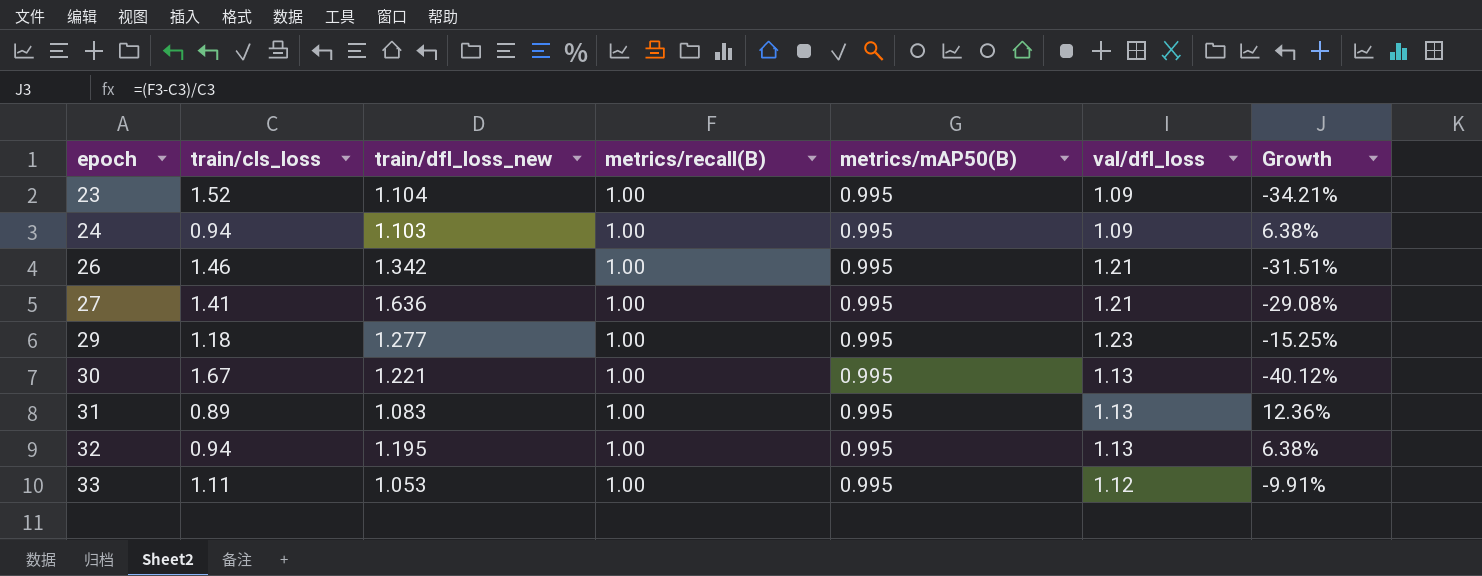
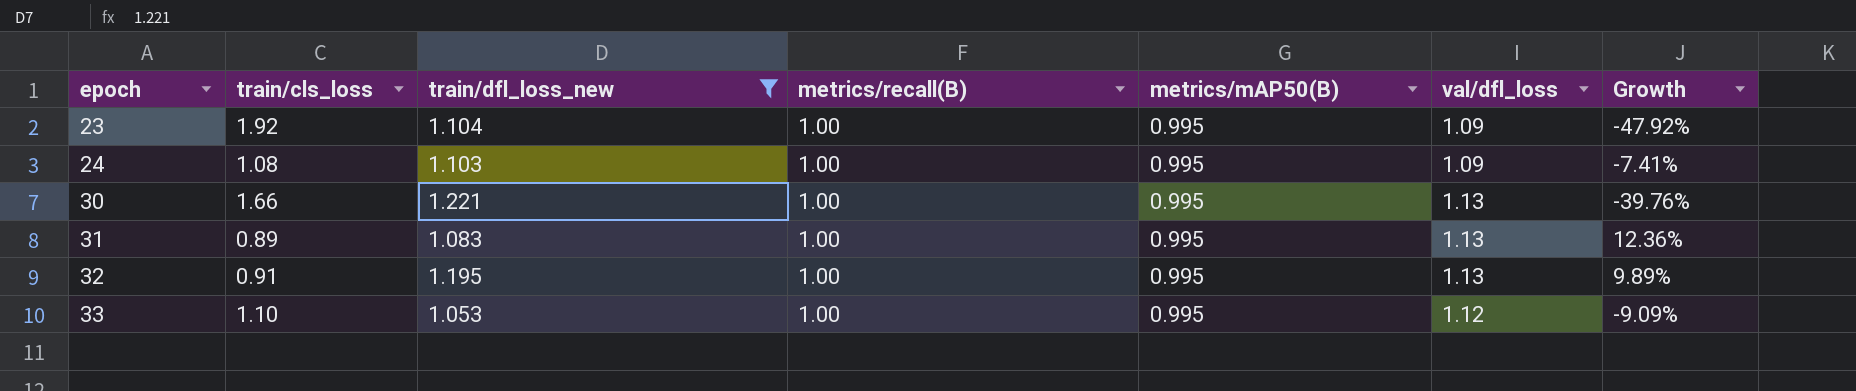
filter: none -> train/dfl_loss_new <= 1.221
23 | train/cls_loss: 1.52 -> 1.92
23 | Growth: -34.21% -> -47.92%
24 | train/cls_loss: 0.94 -> 1.08
24 | Growth: 6.38% -> -7.41%
30 | train/cls_loss: 1.67 -> 1.66
30 | Growth: -40.12% -> -39.76%
32 | train/cls_loss: 0.94 -> 0.91
32 | Growth: 6.38% -> 9.89%
33 | train/cls_loss: 1.11 -> 1.10
33 | Growth: -9.91% -> -9.09%

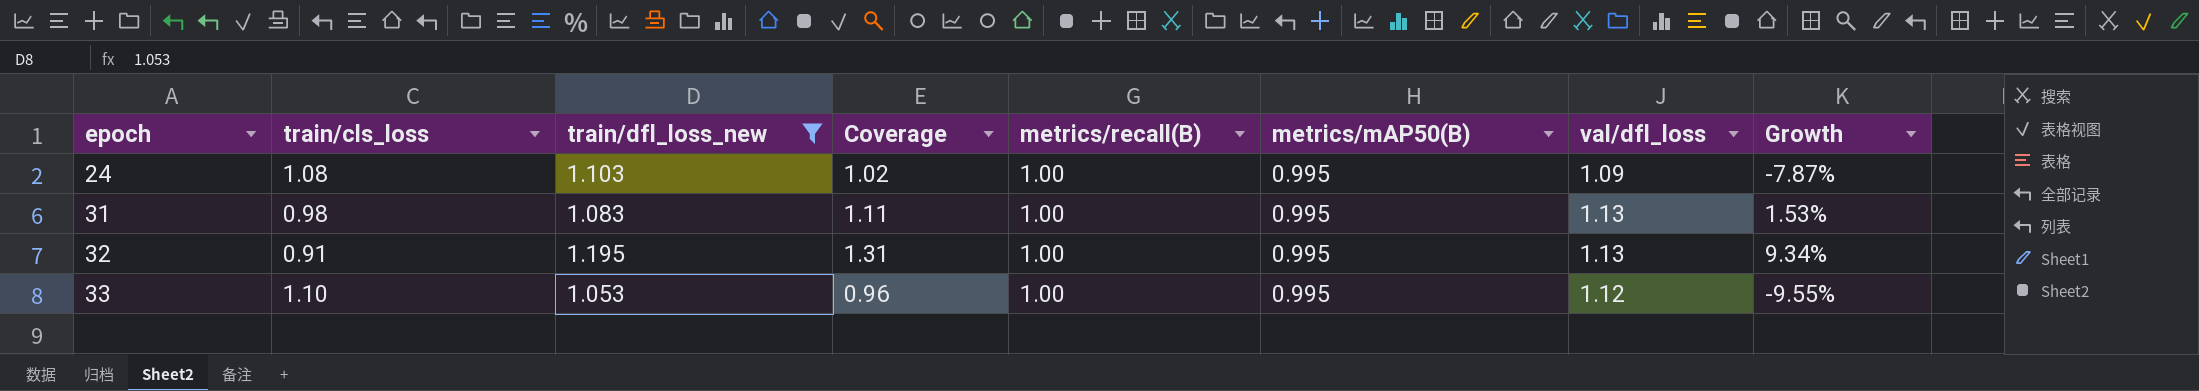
column Coverage | formula: none -> [train/dfl_loss_new] / [train/cls_loss]
column Growth | formula: ([metrics/recall(B)] - [train/cls_loss]) / [train/cls_loss] -> ([metrics/mAP50(B)] - [train/cls_loss]) / [train/cls_loss]
row 23: 1.92 | 1.104 | 1.00 | 0.995 | 1.09 | -47.92% -> none
row 30: 1.66 | 1.221 | 1.00 | 0.995 | 1.13 | -39.76% -> none
31 | train/cls_loss: 0.89 -> 0.98

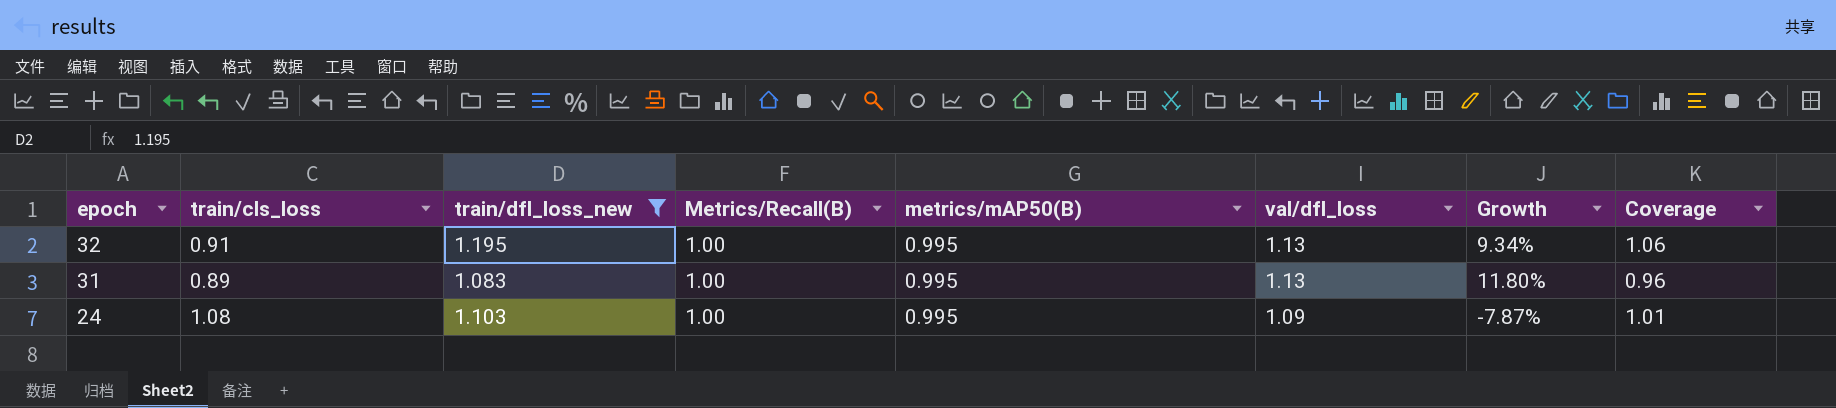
row order: epoch ascending -> epoch descending
column name: metrics/recall(B) -> Metrics/Recall(B)
column Coverage | formula: [train/dfl_loss_new] / [train/cls_loss] -> [train/dfl_loss_new] / [val/dfl_loss]
column Coverage | position: 4 -> 8
row 33: 1.10 | 1.053 | 0.96 | 1.00 | 0.995 | 1.12 | -9.55% -> none
31 | train/cls_loss: 0.98 -> 0.89
31 | Growth: 1.53% -> 11.80%

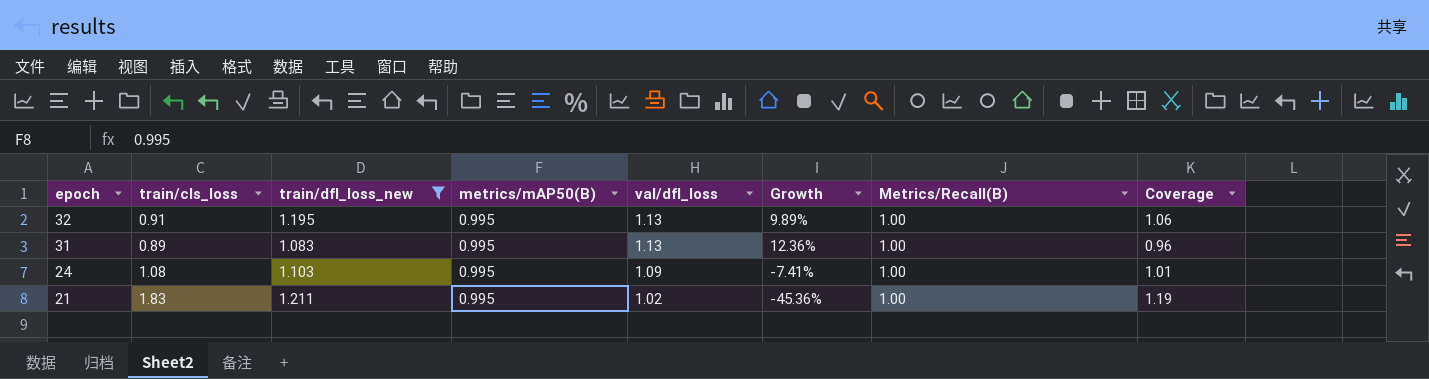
column Growth | formula: ([metrics/mAP50(B)] - [train/cls_loss]) / [train/cls_loss] -> ([Metrics/Recall(B)] - [train/cls_loss]) / [train/cls_loss]
column Metrics/Recall(B) | position: 4 -> 7
row 21: none -> 1.83 | 1.211 | 0.995 | 1.02 | -45.36% | 1.00 | 1.19

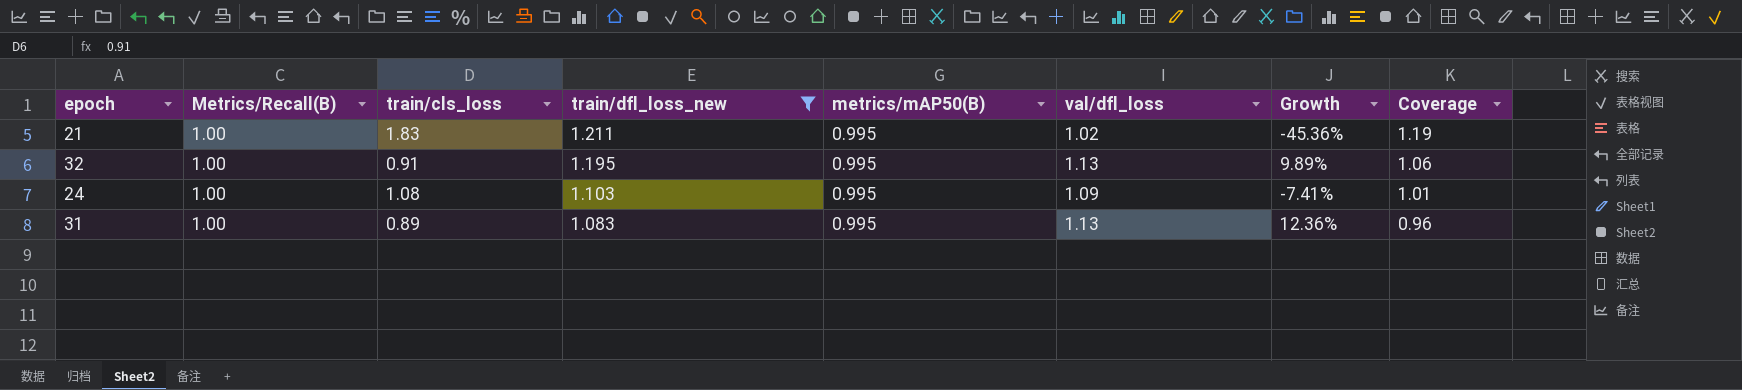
row order: epoch descending -> train/dfl_loss_new descending
column Metrics/Recall(B) | position: 7 -> 2

